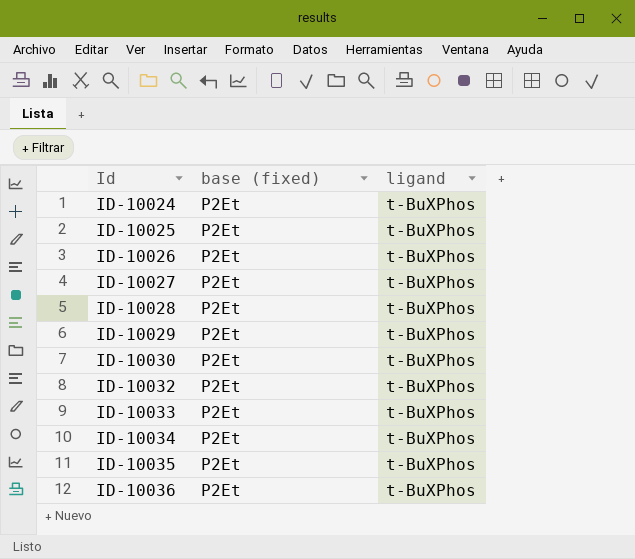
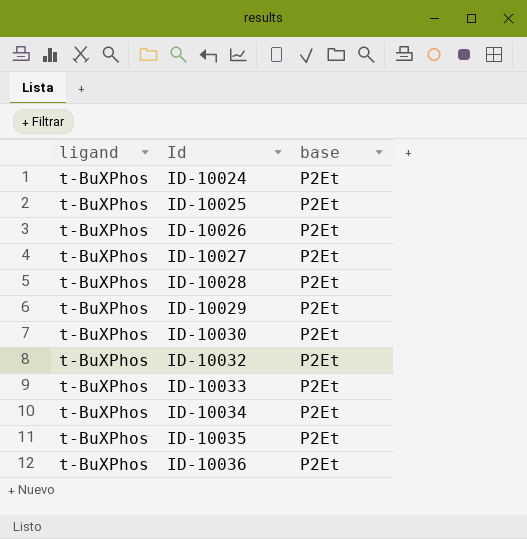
column ligand | position: 3 -> 1
column name: base (fixed) -> base

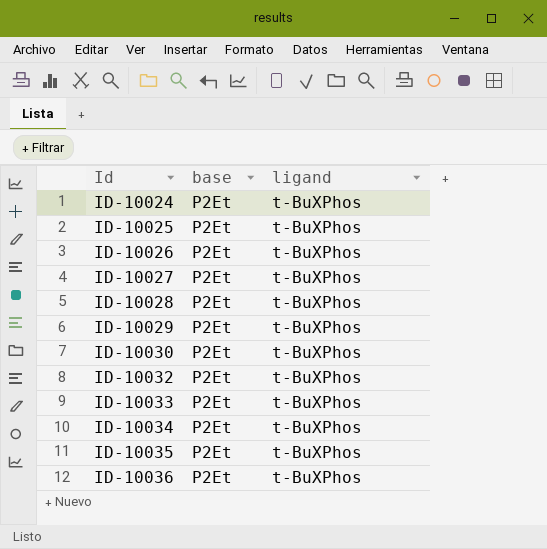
column ligand | position: 1 -> 3

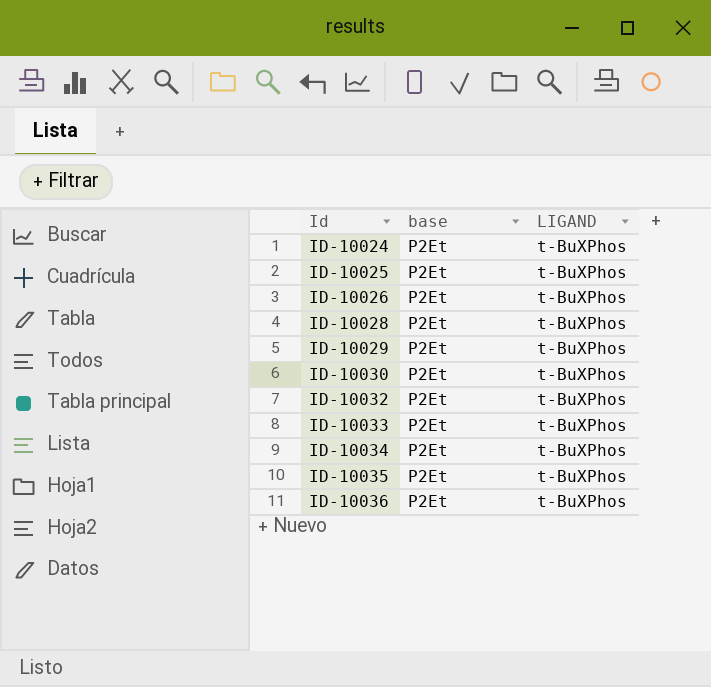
column name: ligand -> LIGAND
row ID-10027: P2Et | t-BuXPhos -> none

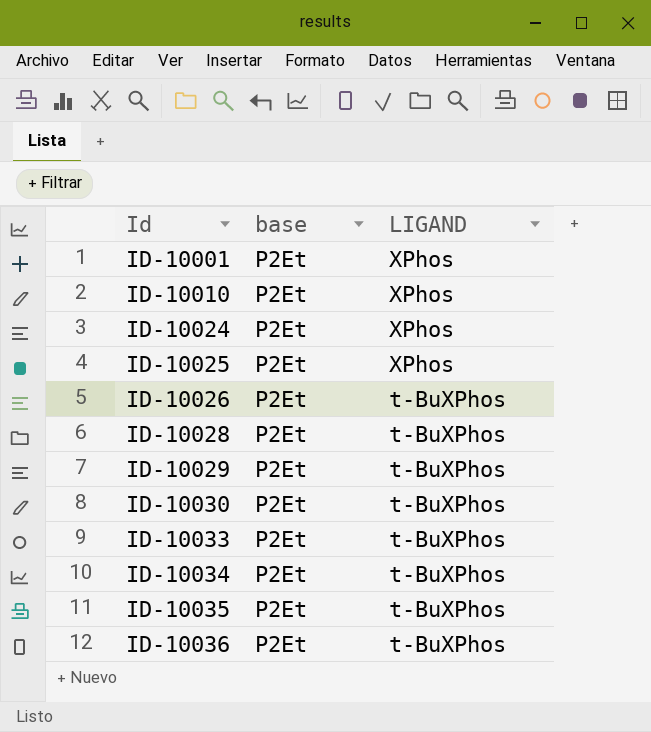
row ID-10032: P2Et | t-BuXPhos -> none
row ID-10001: none -> P2Et | XPhos
row ID-10010: none -> P2Et | XPhos
ID-10024 | LIGAND: t-BuXPhos -> XPhos
ID-10025 | LIGAND: t-BuXPhos -> XPhos

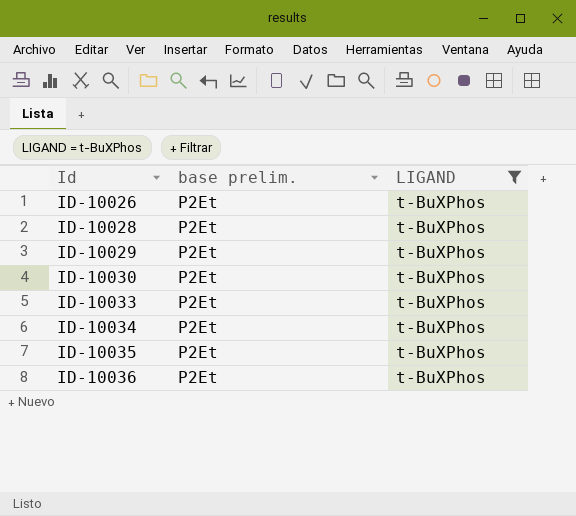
filter: none -> LIGAND = t-BuXPhos
column name: base -> base prelim.

